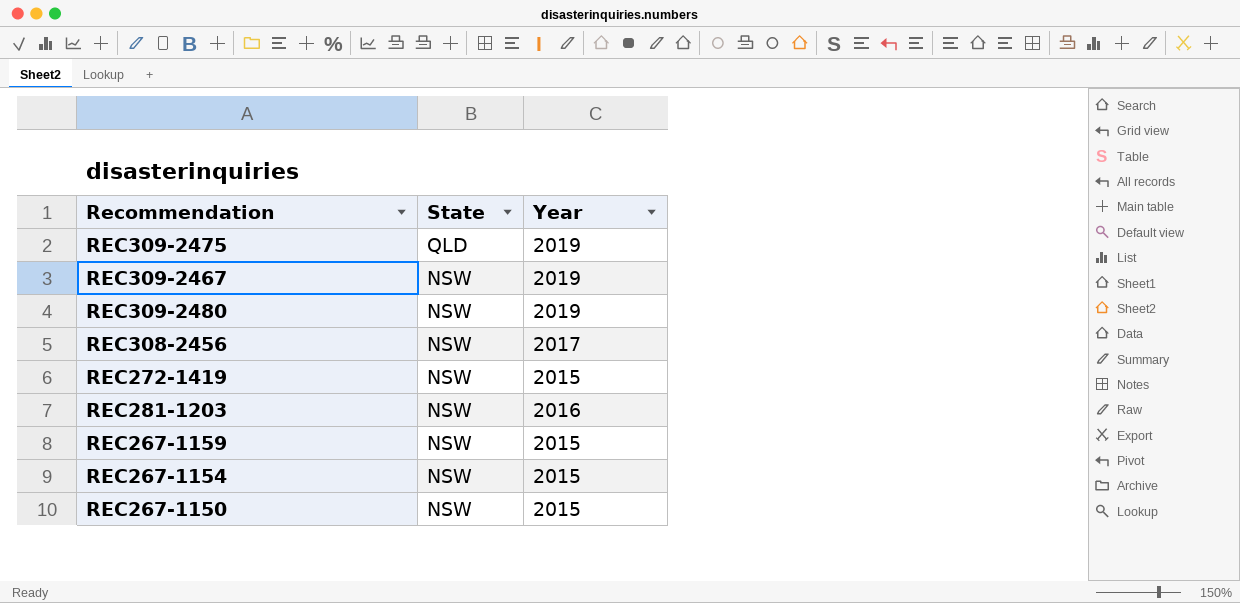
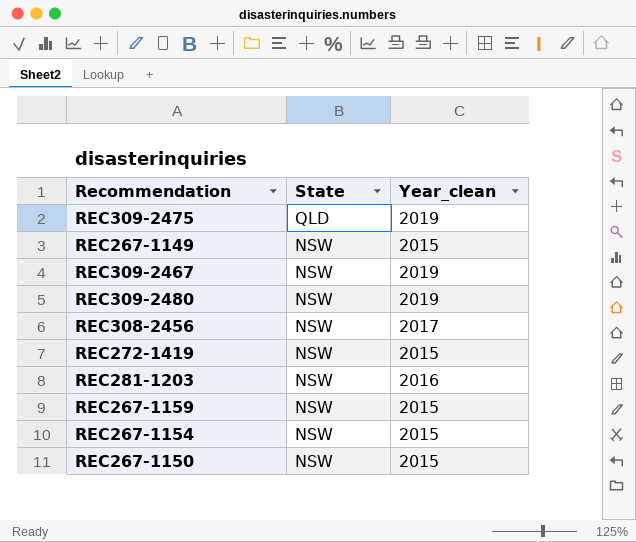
column name: Year -> Year_clean
row REC267-1149: none -> NSW | 2015

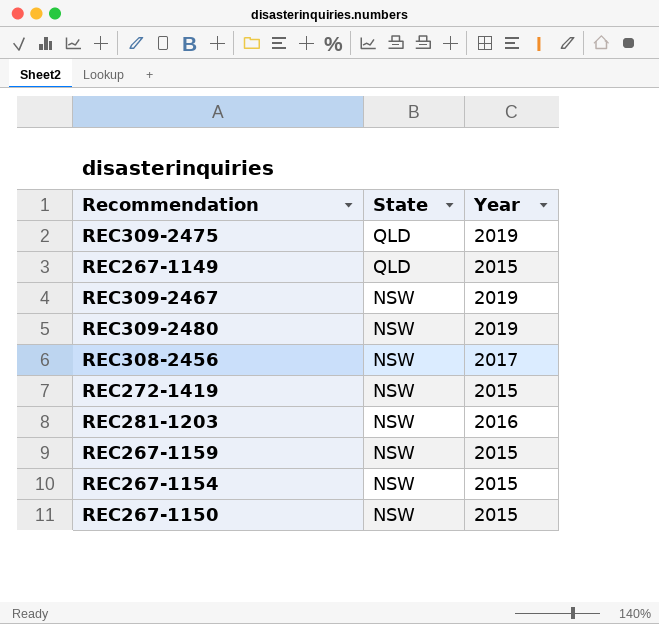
column name: Year_clean -> Year
REC267-1149 | State: NSW -> QLD

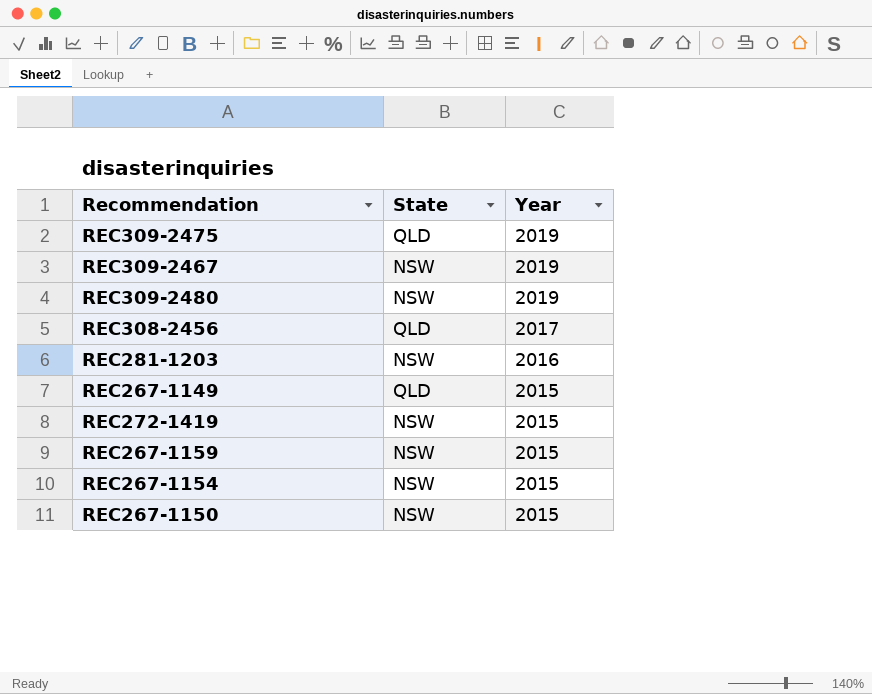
row order: State descending -> Year descending
REC308-2456 | State: NSW -> QLD

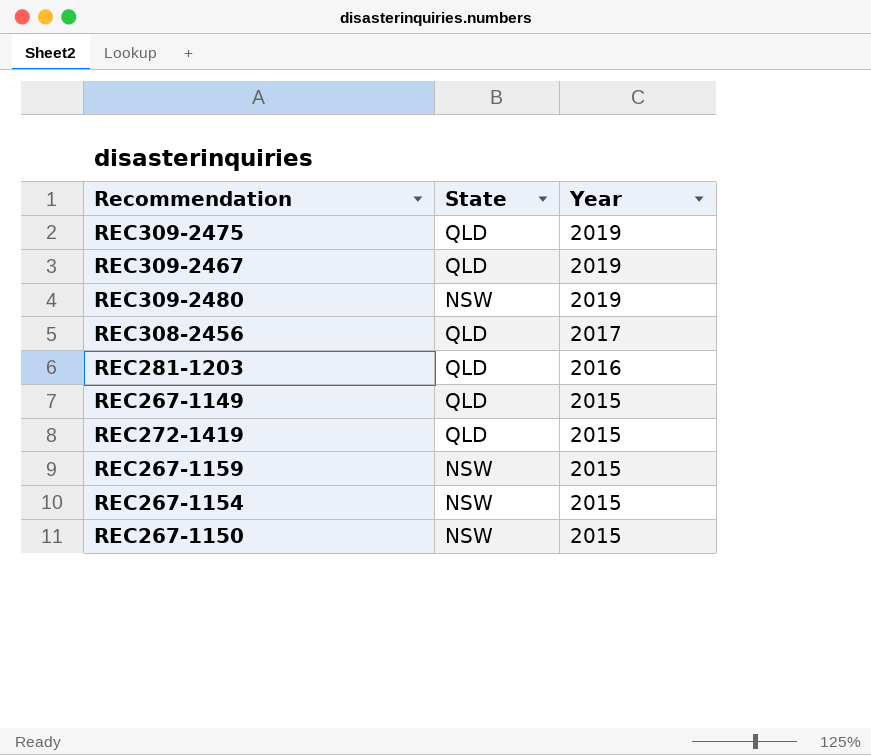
REC309-2467 | State: NSW -> QLD
REC281-1203 | State: NSW -> QLD
REC272-1419 | State: NSW -> QLD

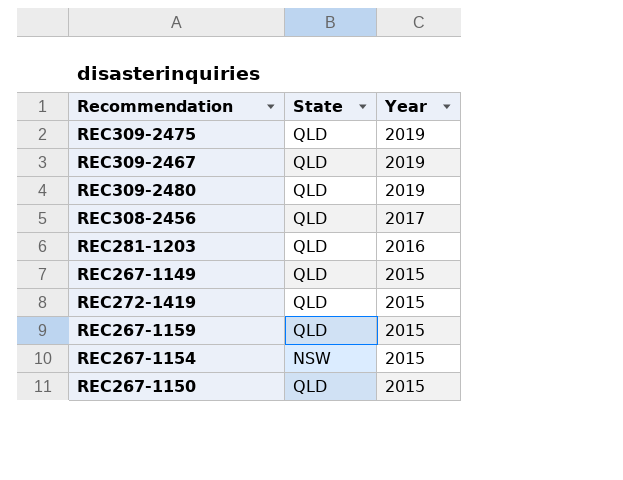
REC309-2480 | State: NSW -> QLD
REC267-1159 | State: NSW -> QLD
REC267-1150 | State: NSW -> QLD

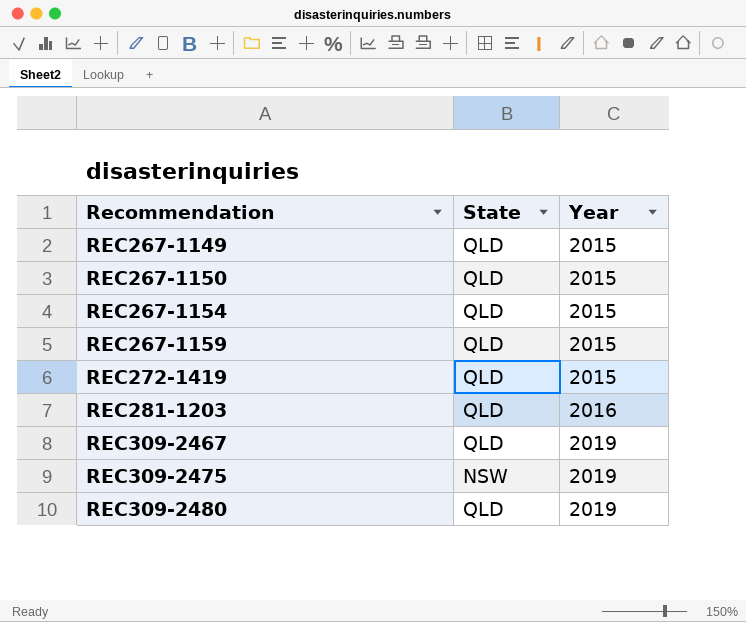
row order: Year descending -> Recommendation ascending
row REC308-2456: QLD | 2017 -> none
REC267-1154 | State: NSW -> QLD
REC309-2475 | State: QLD -> NSW

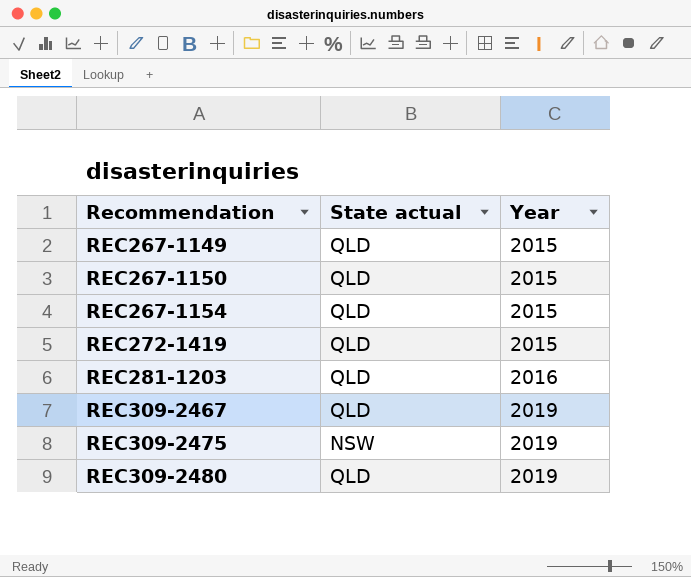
column name: State -> State actual
row REC267-1159: QLD | 2015 -> none

